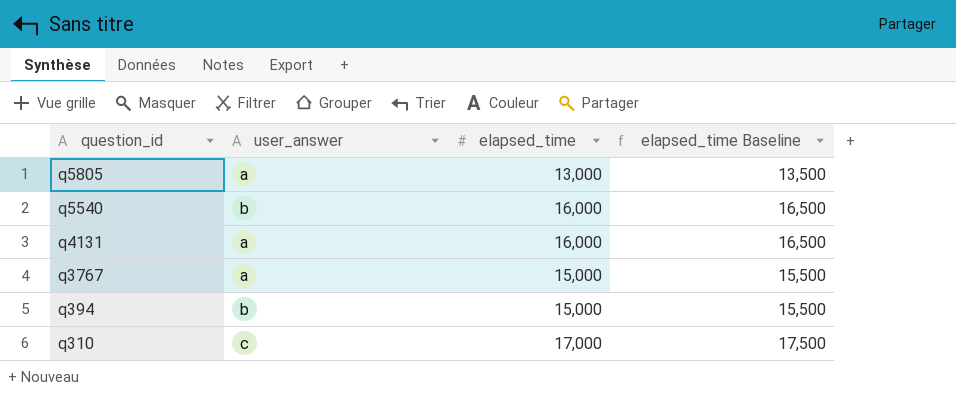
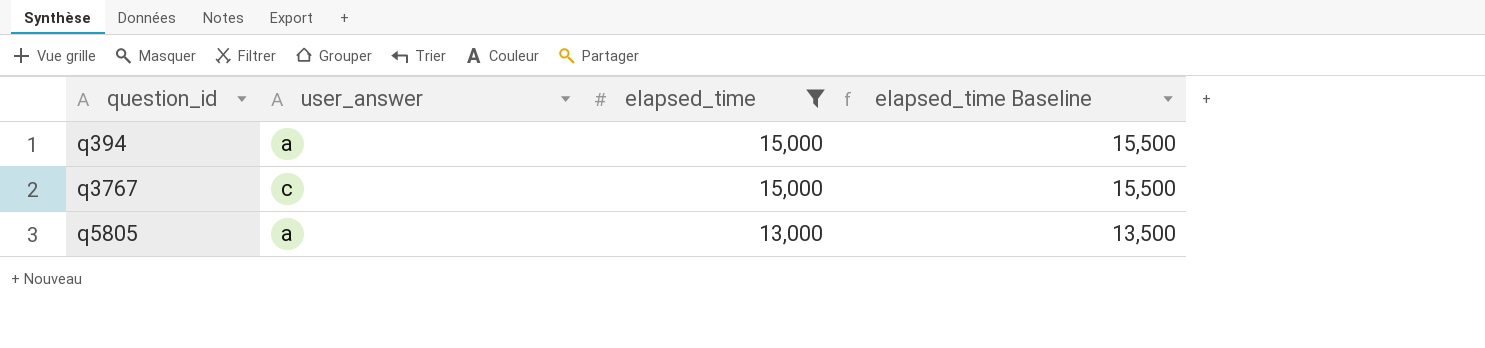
filter: none -> elapsed_time <= 15,000
row order: question_id descending -> question_id ascending
q394 | user_answer: b -> a
q3767 | user_answer: a -> c

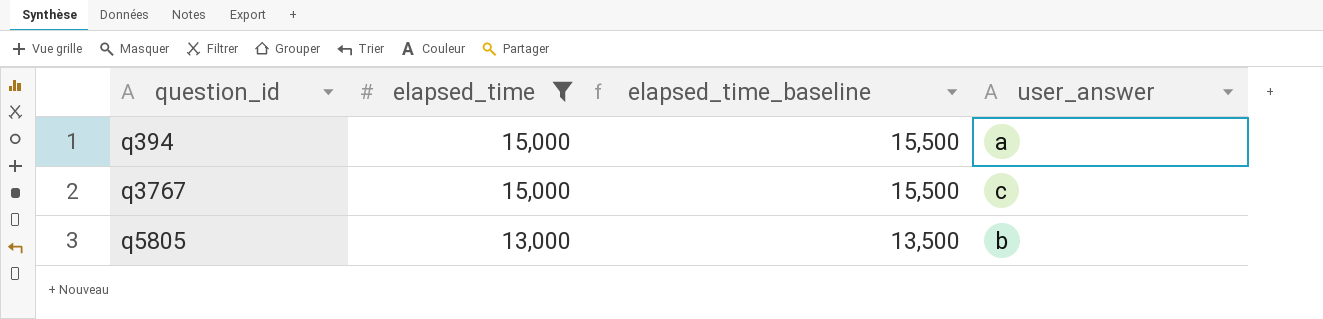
column name: elapsed_time Baseline -> elapsed_time_baseline
column user_answer | position: 2 -> 4
q5805 | user_answer: a -> b

